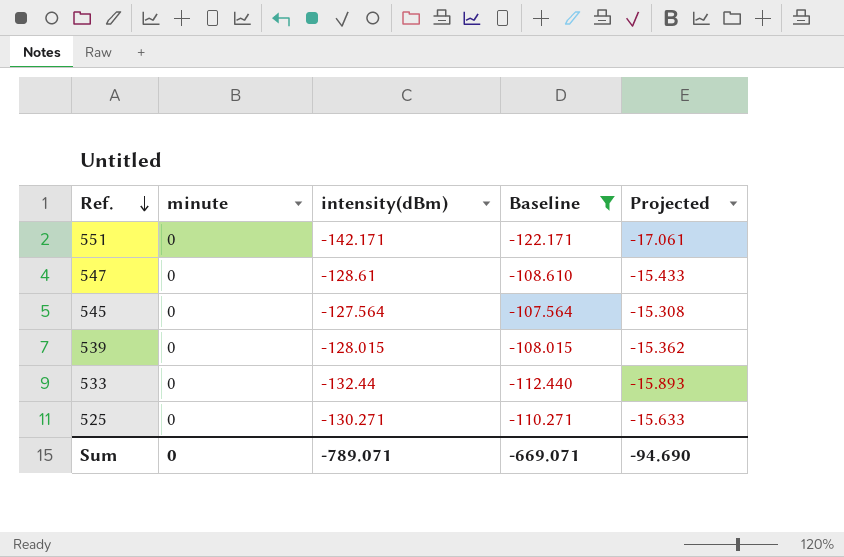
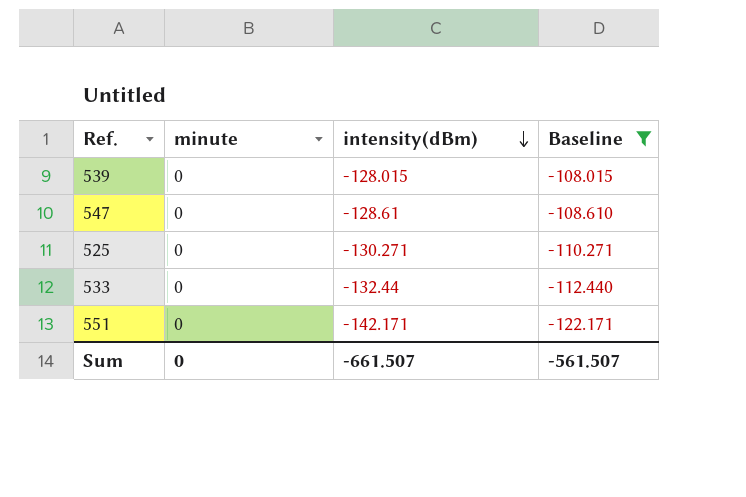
row order: Ref. descending -> intensity(dBm) descending
column Projected | formula: [intensity(dBm)] * 0.12 -> none
row 545: 0 | -127.564 | -107.564 | -15.308 -> none
Sum | intensity(dBm): -789.071 -> -661.507
Sum | Baseline: -669.071 -> -561.507

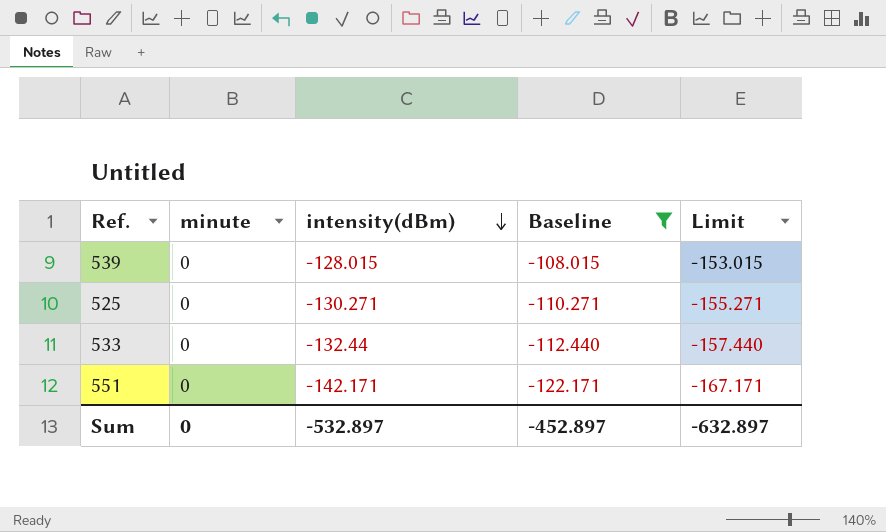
column Limit | formula: none -> [intensity(dBm)] - 25
row 547: 0 | -128.61 | -108.610 -> none
Sum | intensity(dBm): -661.507 -> -532.897
Sum | Baseline: -561.507 -> -452.897

